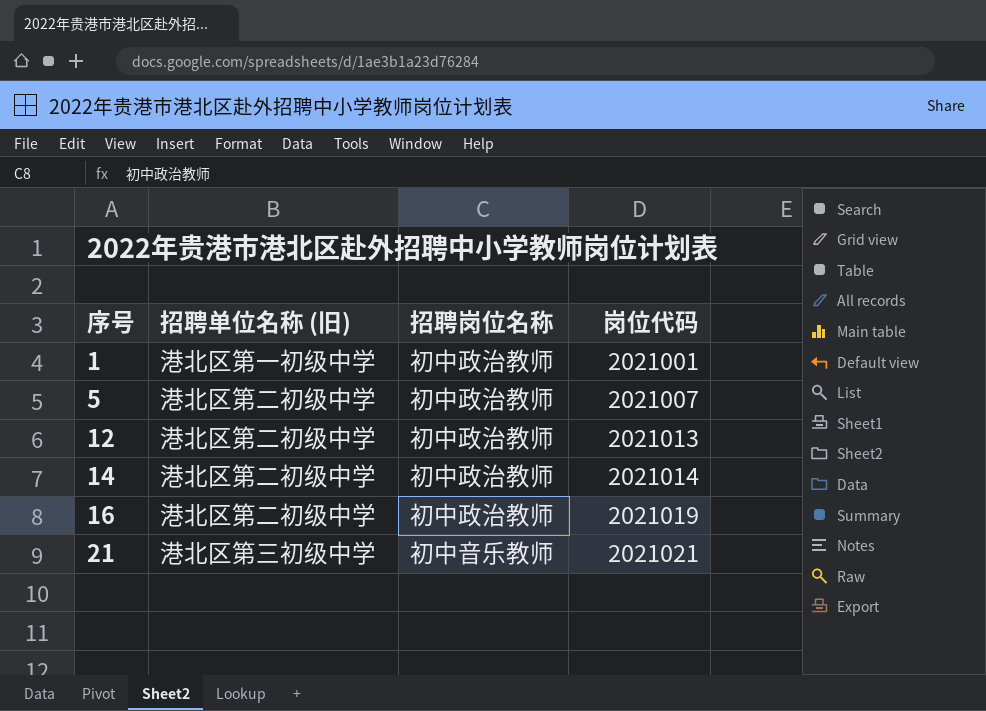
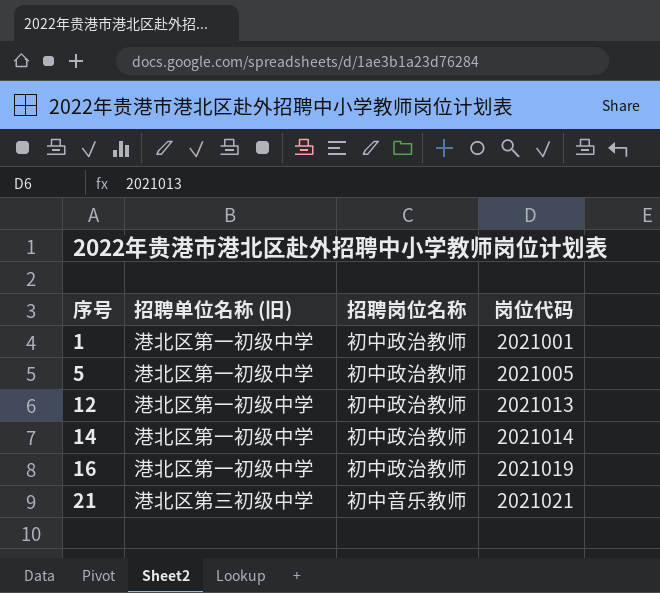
5 | 招聘单位名称 (旧): 港北区第二初级中学 -> 港北区第一初级中学
5 | 岗位代码: 2021007 -> 2021005
12 | 招聘单位名称 (旧): 港北区第二初级中学 -> 港北区第一初级中学
14 | 招聘单位名称 (旧): 港北区第二初级中学 -> 港北区第一初级中学
16 | 招聘单位名称 (旧): 港北区第二初级中学 -> 港北区第一初级中学

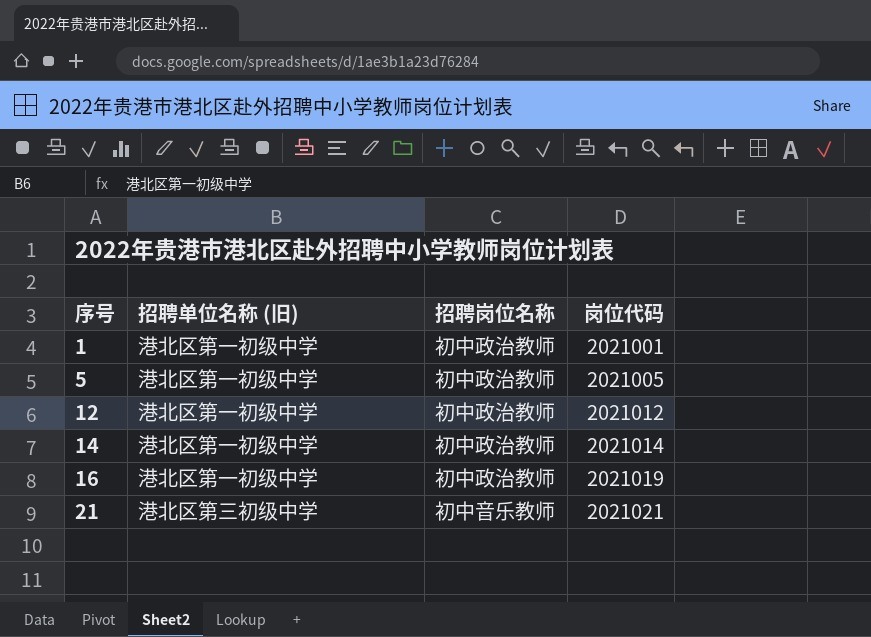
12 | 岗位代码: 2021013 -> 2021012

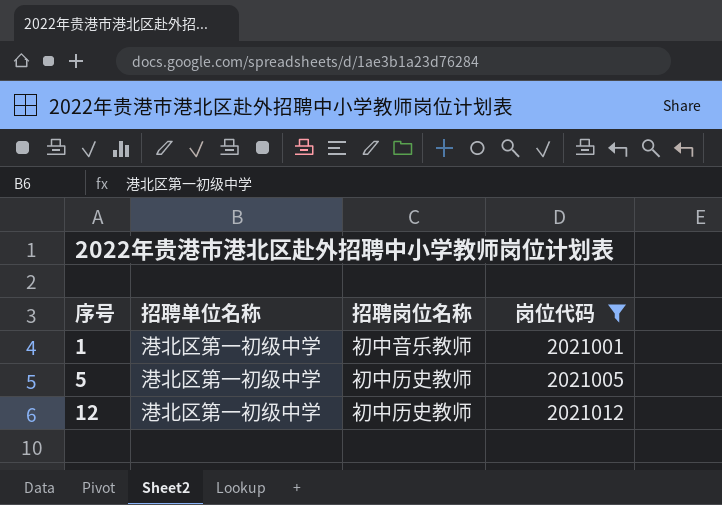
filter: none -> 岗位代码 <= 2021012
column name: 招聘单位名称 (旧) -> 招聘单位名称
1 | 招聘岗位名称: 初中政治教师 -> 初中音乐教师
5 | 招聘岗位名称: 初中政治教师 -> 初中历史教师
12 | 招聘岗位名称: 初中政治教师 -> 初中历史教师

